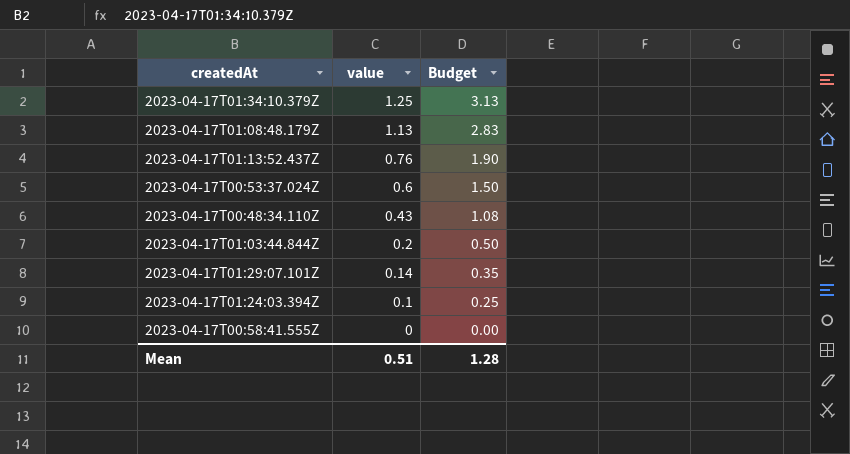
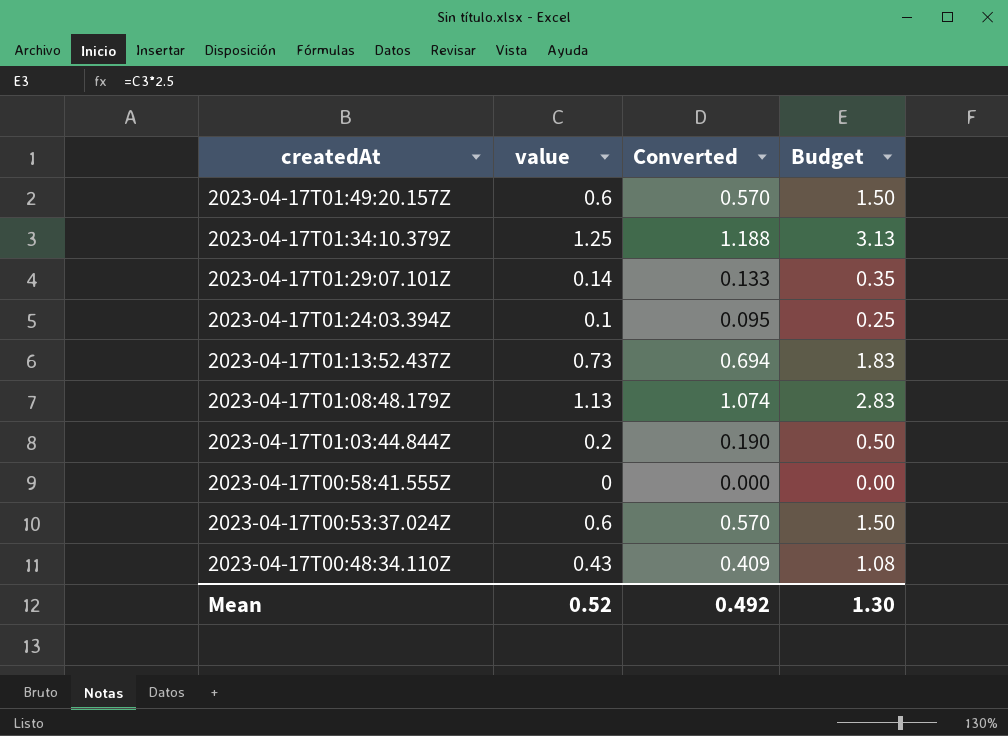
row order: value descending -> createdAt descending
column Converted | formula: none -> [value] * 0.95
row 2023-04-17T01:49:20.157Z: none -> 0.6 | 0.570 | 1.50
2023-04-17T01:13:52.437Z | value: 0.76 -> 0.73
2023-04-17T01:13:52.437Z | Budget: 1.90 -> 1.83
Mean | value: 0.51 -> 0.52
Mean | Budget: 1.28 -> 1.30

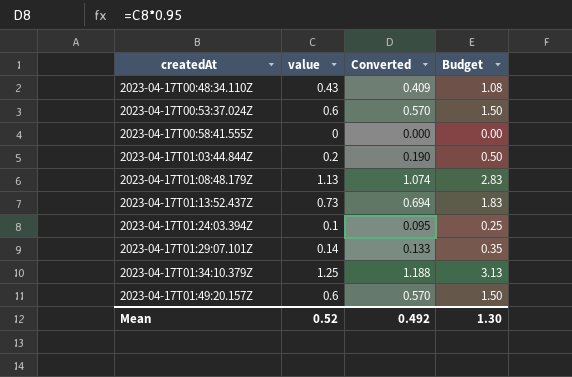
row order: createdAt descending -> createdAt ascending

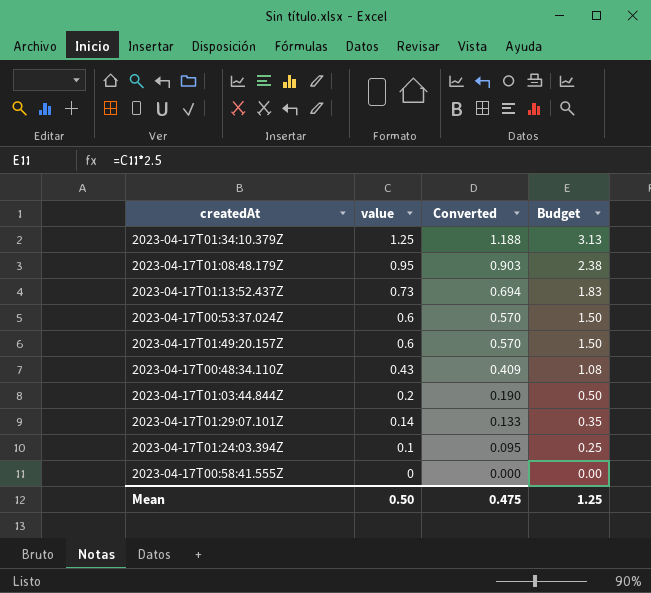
row order: createdAt ascending -> value descending
2023-04-17T01:08:48.179Z | value: 1.13 -> 0.95
2023-04-17T01:08:48.179Z | Converted: 1.074 -> 0.903
2023-04-17T01:08:48.179Z | Budget: 2.83 -> 2.38
Mean | value: 0.52 -> 0.50
Mean | Converted: 0.492 -> 0.475
Mean | Budget: 1.30 -> 1.25

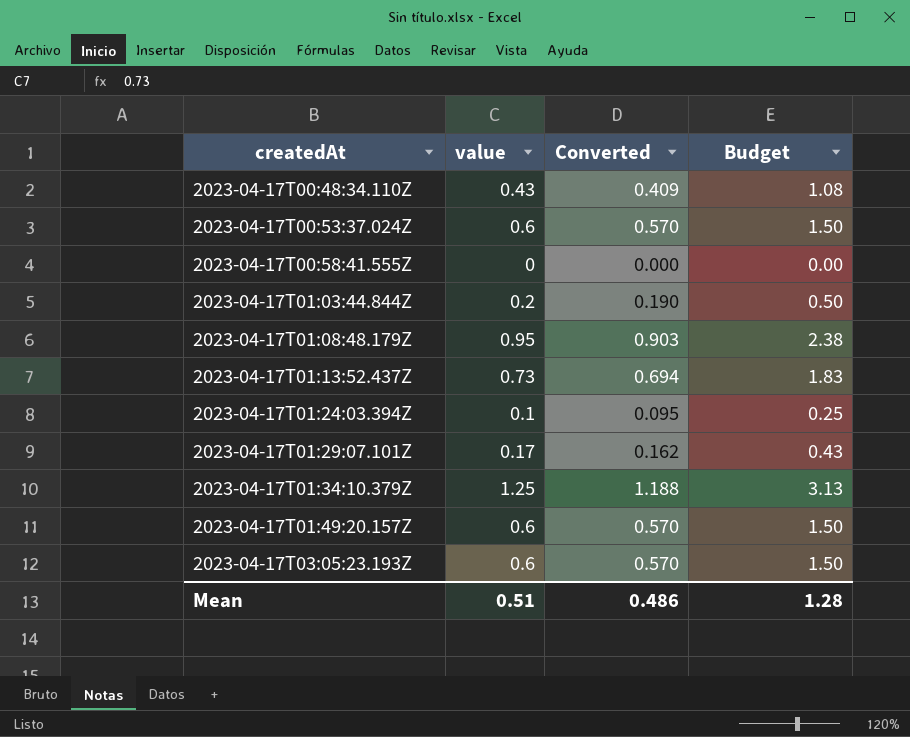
row order: value descending -> createdAt ascending
2023-04-17T01:29:07.101Z | value: 0.14 -> 0.17
2023-04-17T01:29:07.101Z | Converted: 0.133 -> 0.162
2023-04-17T01:29:07.101Z | Budget: 0.35 -> 0.43
row 2023-04-17T03:05:23.193Z: none -> 0.6 | 0.570 | 1.50
Mean | value: 0.50 -> 0.51
Mean | Converted: 0.475 -> 0.486
Mean | Budget: 1.25 -> 1.28

